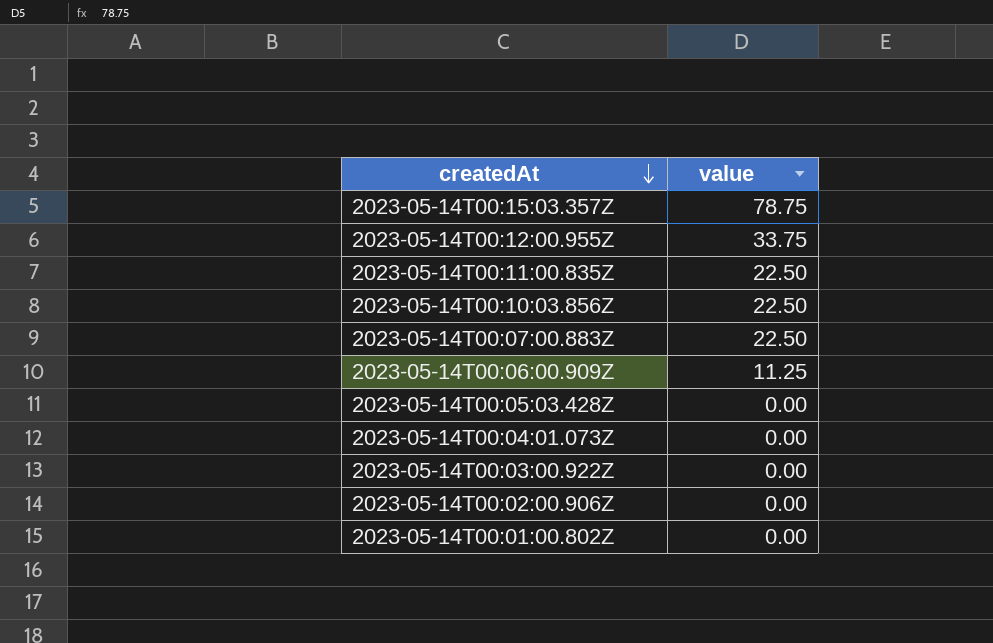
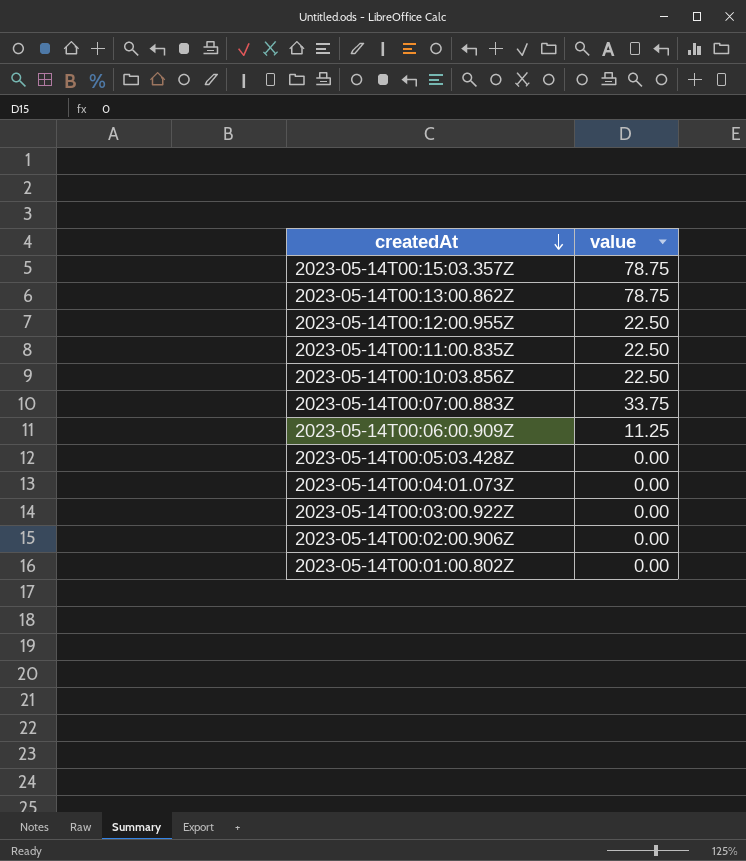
row 2023-05-14T00:13:00.862Z: none -> 78.75
2023-05-14T00:12:00.955Z | value: 33.75 -> 22.50
2023-05-14T00:07:00.883Z | value: 22.50 -> 33.75

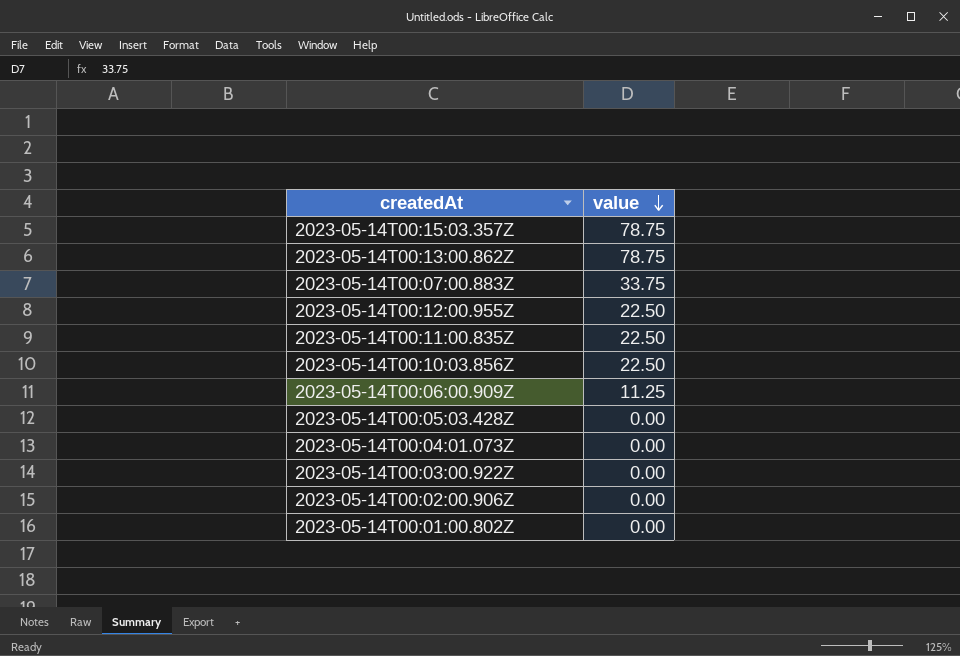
row order: createdAt descending -> value descending

